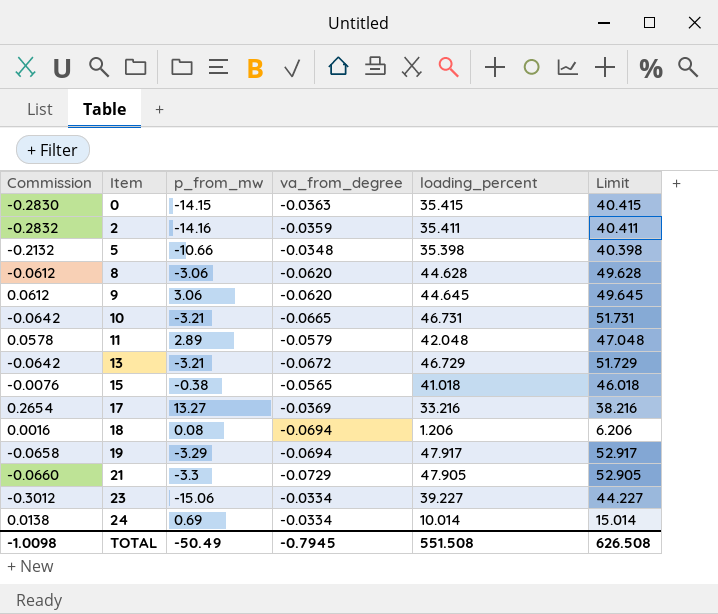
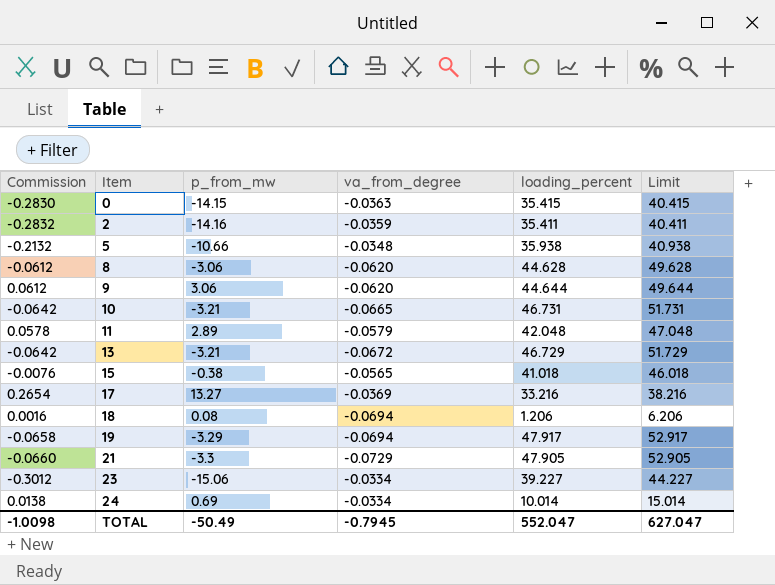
5 | loading_percent: 35.398 -> 35.938
5 | Limit: 40.398 -> 40.938
9 | loading_percent: 44.645 -> 44.644
9 | Limit: 49.645 -> 49.644
TOTAL | loading_percent: 551.508 -> 552.047
TOTAL | Limit: 626.508 -> 627.047

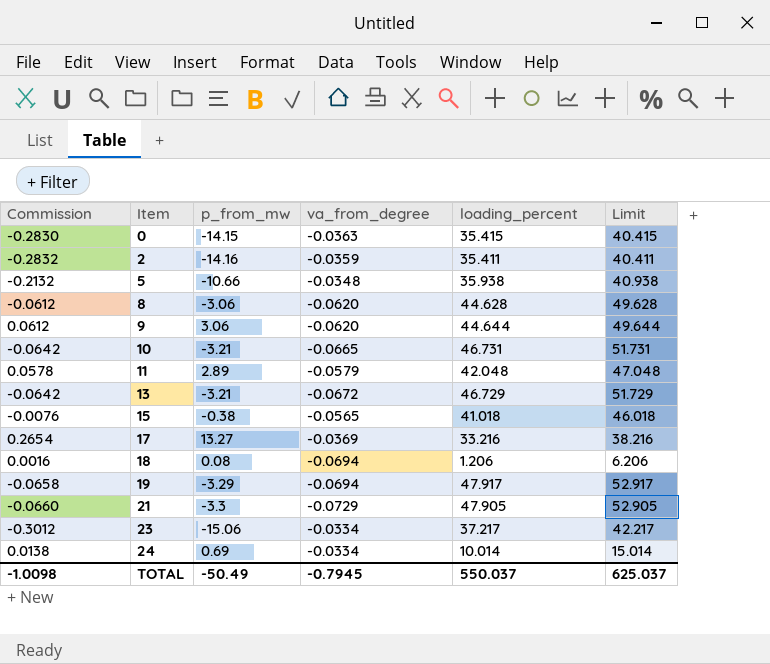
23 | loading_percent: 39.227 -> 37.217
23 | Limit: 44.227 -> 42.217
TOTAL | loading_percent: 552.047 -> 550.037
TOTAL | Limit: 627.047 -> 625.037

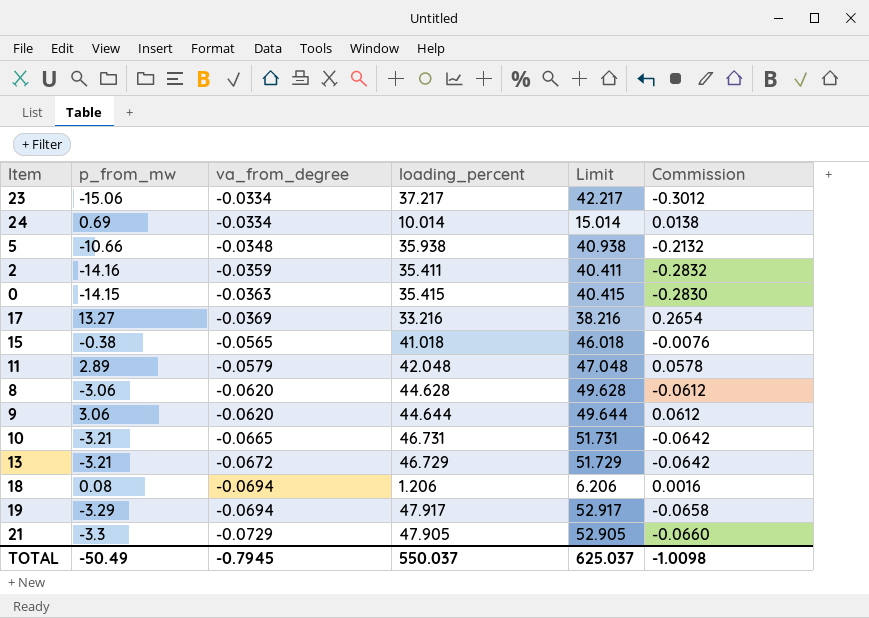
row order: Item ascending -> va_from_degree descending
column Commission | position: 1 -> 6

